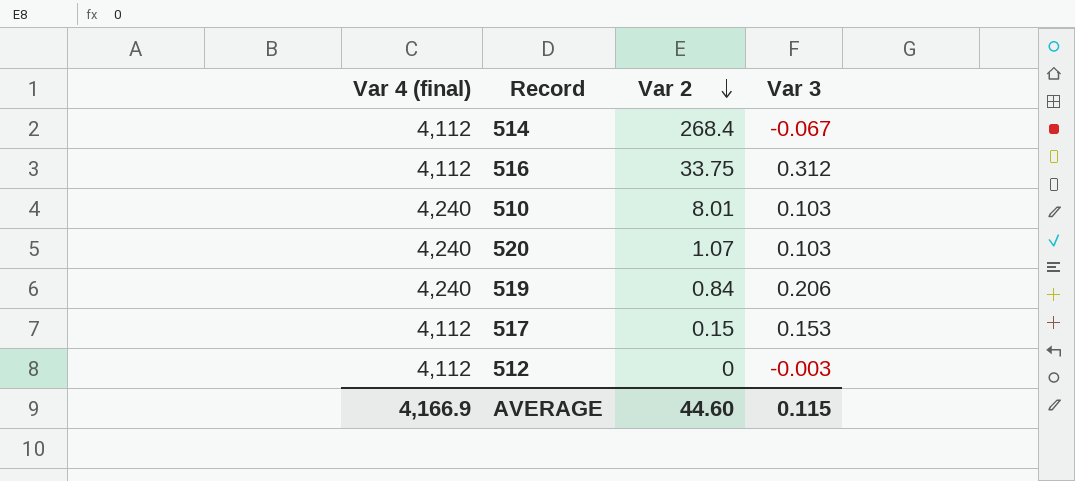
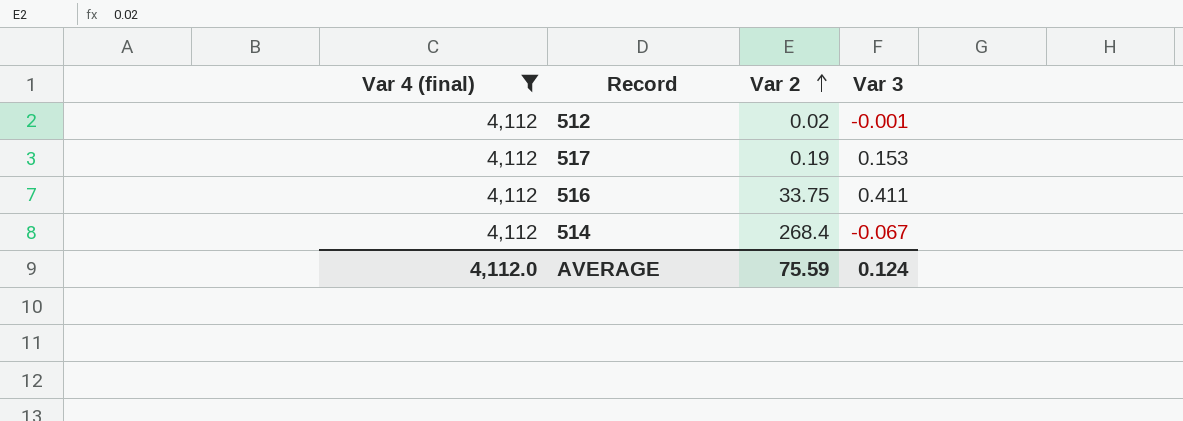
filter: none -> Var 4 (final) = 4,112
row order: Var 2 descending -> Var 2 ascending
512 | Var 2: 0 -> 0.02
512 | Var 3: -0.003 -> -0.001
517 | Var 2: 0.15 -> 0.19
516 | Var 3: 0.312 -> 0.411
AVERAGE | Var 4 (final): 4,166.9 -> 4,112.0
AVERAGE | Var 2: 44.60 -> 75.59
AVERAGE | Var 3: 0.115 -> 0.124

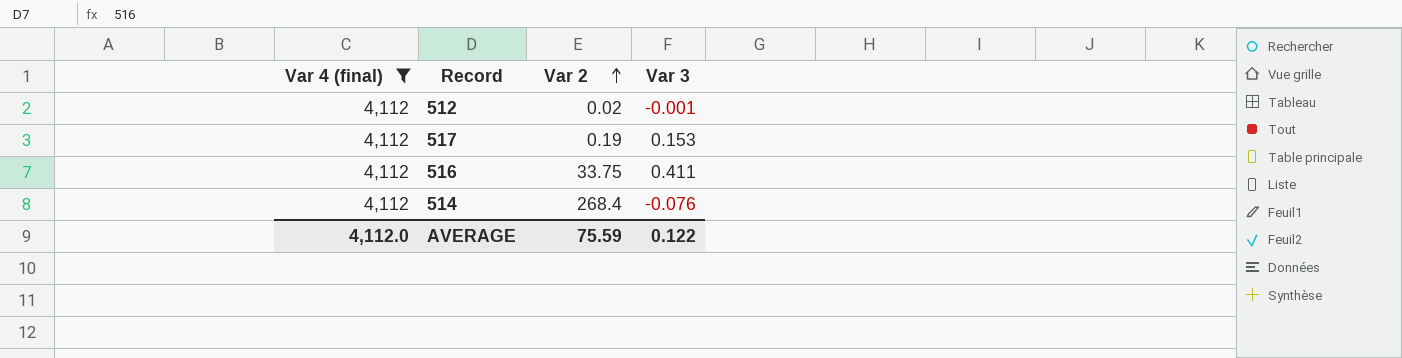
514 | Var 3: -0.067 -> -0.076
AVERAGE | Var 3: 0.124 -> 0.122

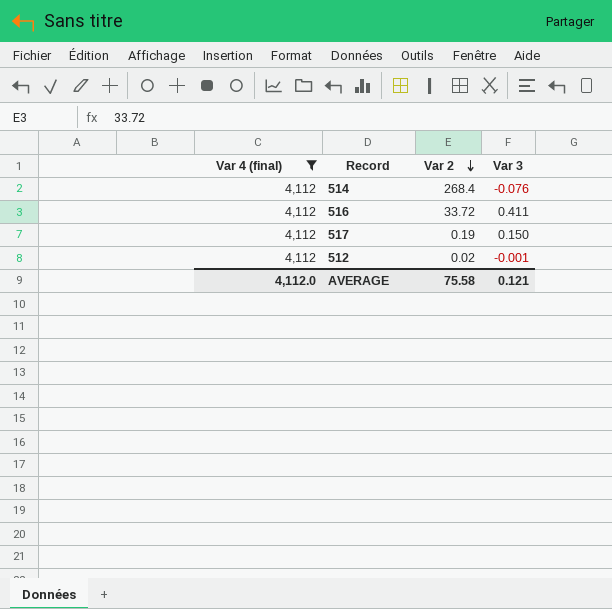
row order: Var 2 ascending -> Var 2 descending
516 | Var 2: 33.75 -> 33.72
517 | Var 3: 0.153 -> 0.150
AVERAGE | Var 2: 75.59 -> 75.58
AVERAGE | Var 3: 0.122 -> 0.121

